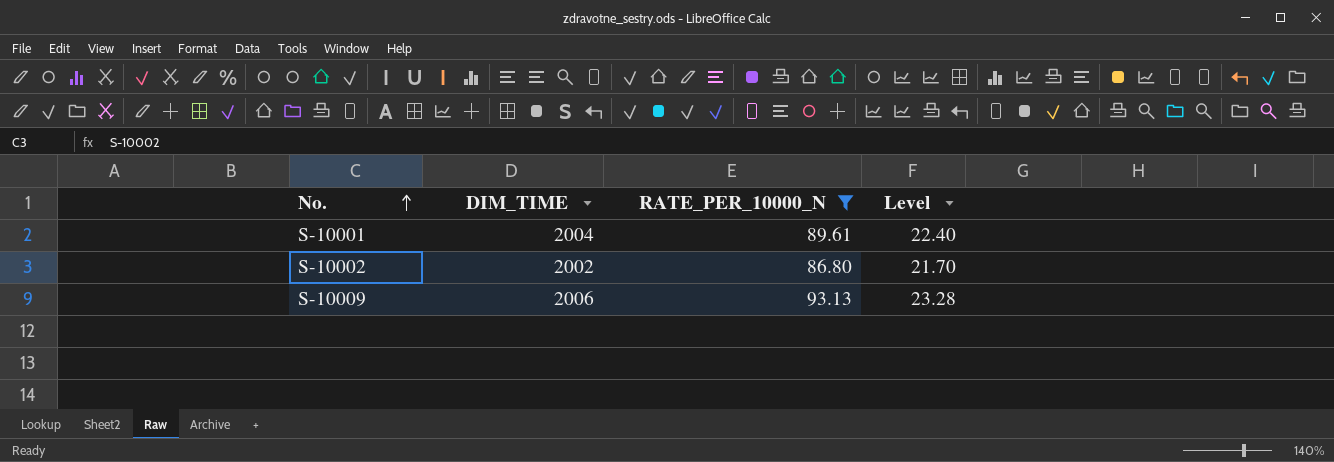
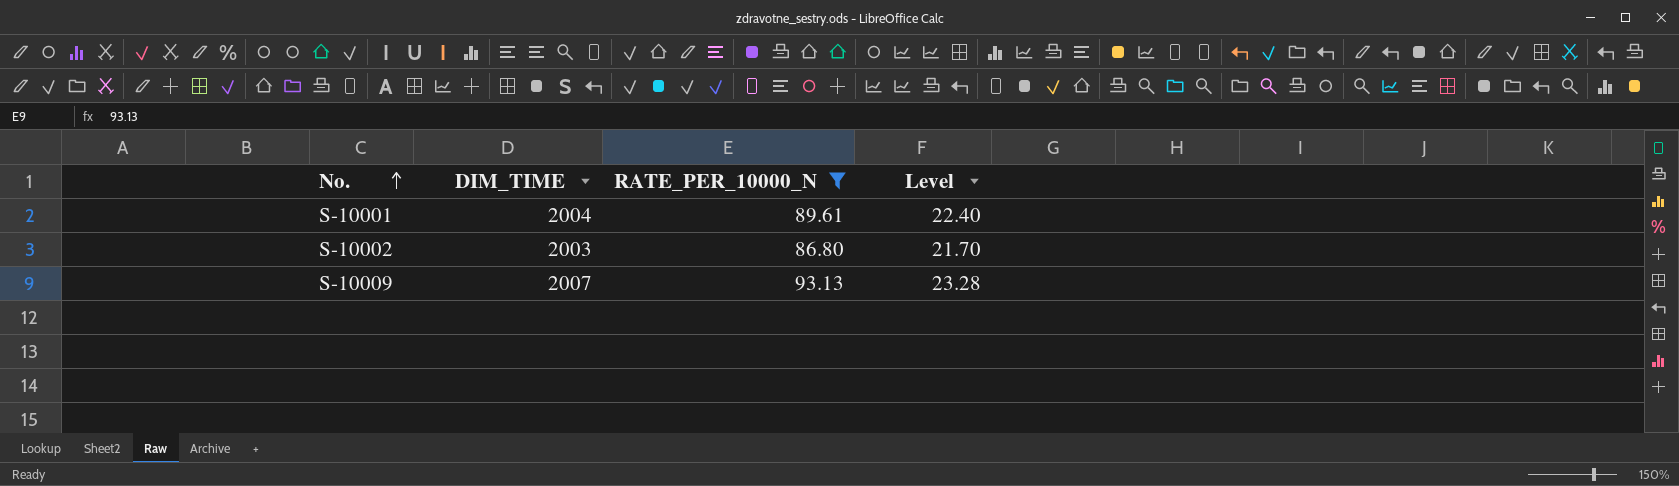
S-10002 | DIM_TIME: 2002 -> 2003
S-10009 | DIM_TIME: 2006 -> 2007

